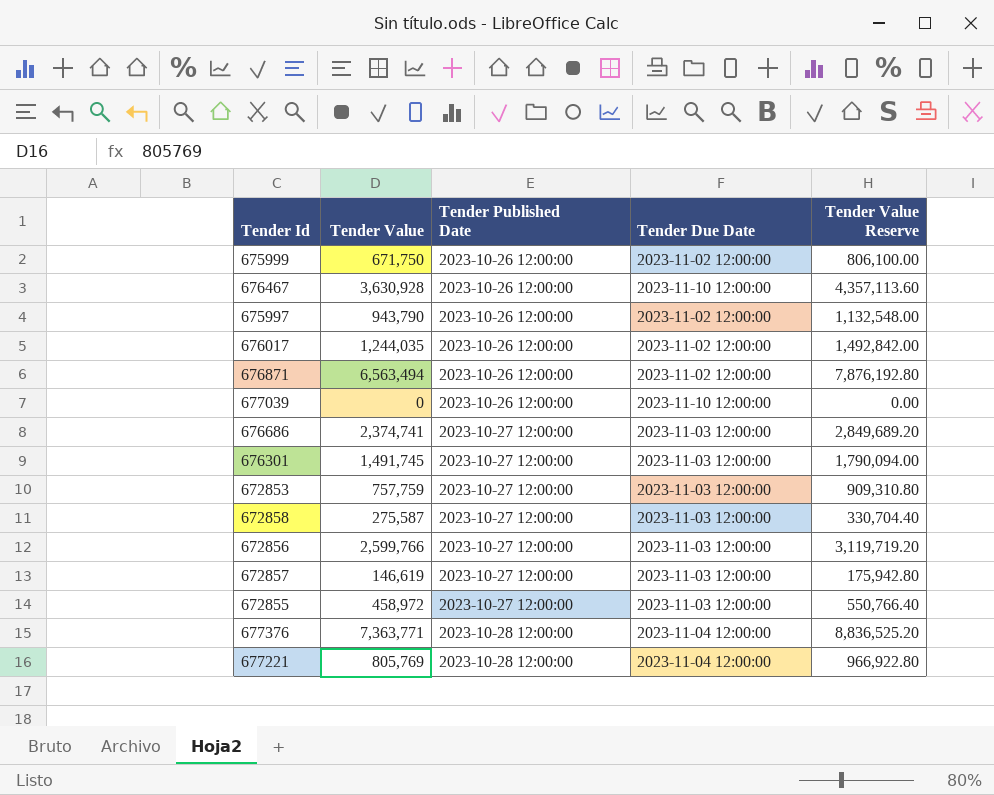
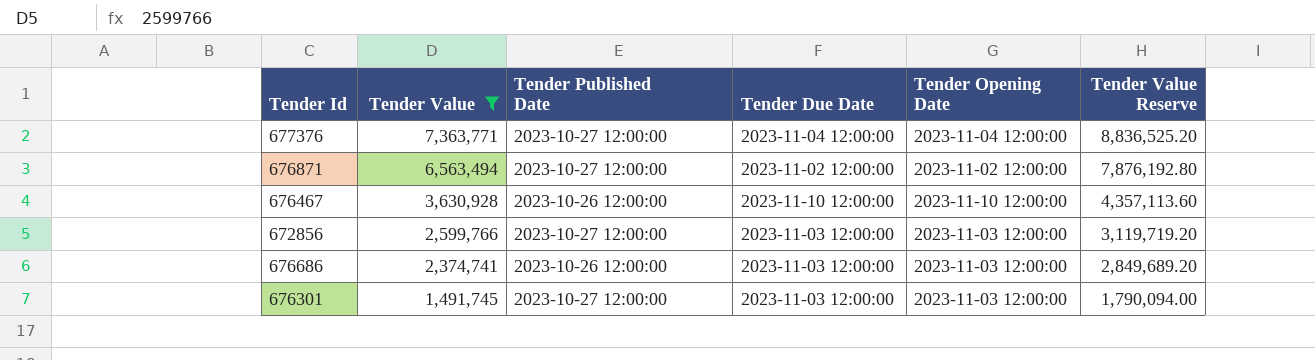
filter: none -> Tender Value >= 1,491,745
row order: Tender Published Date ascending -> Tender Value descending
column Tender Opening Date | position: none -> 5
677376 | Tender Published Date: 2023-10-28 12:00:00 -> 2023-10-27 12:00:00
676871 | Tender Published Date: 2023-10-26 12:00:00 -> 2023-10-27 12:00:00
676686 | Tender Published Date: 2023-10-27 12:00:00 -> 2023-10-26 12:00:00

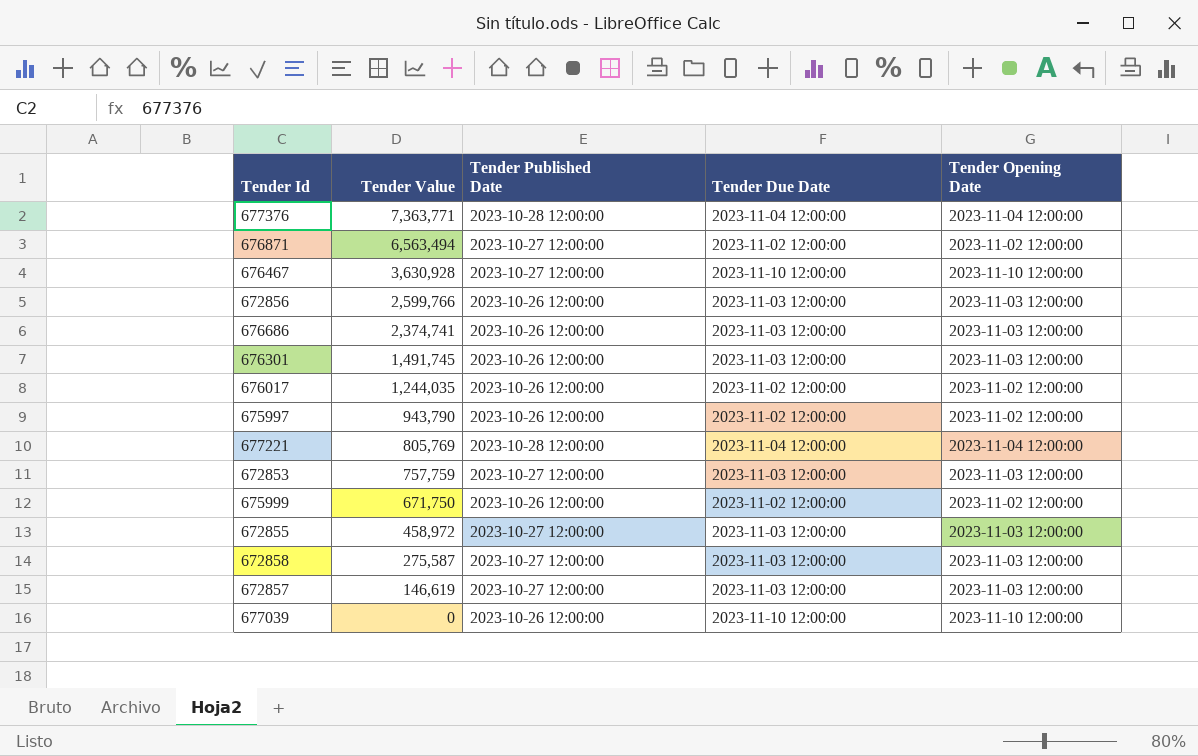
filter: Tender Value >= 1,491,745 -> none
column Tender Value Reserve | formula: [Tender Value] * 1.2 -> none
677376 | Tender Published Date: 2023-10-27 12:00:00 -> 2023-10-28 12:00:00
676467 | Tender Published Date: 2023-10-26 12:00:00 -> 2023-10-27 12:00:00
672856 | Tender Published Date: 2023-10-27 12:00:00 -> 2023-10-26 12:00:00
676301 | Tender Published Date: 2023-10-27 12:00:00 -> 2023-10-26 12:00:00

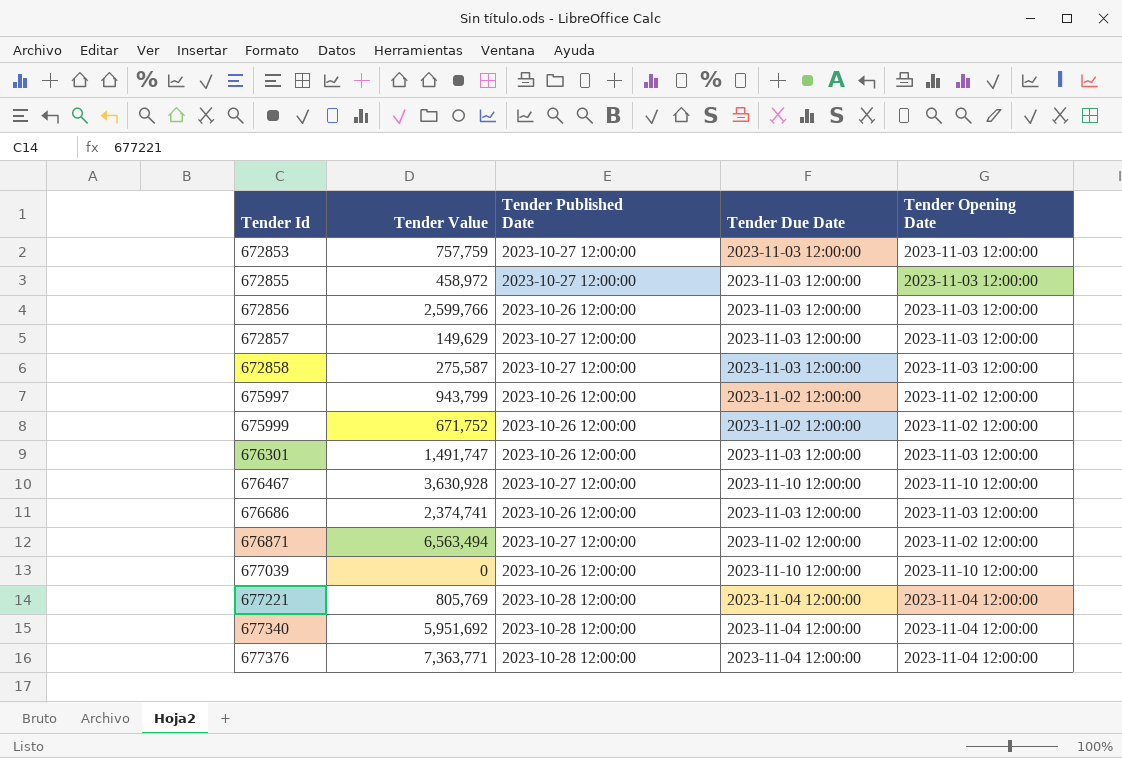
row order: Tender Value descending -> Tender Id ascending
row 676017: 1,244,035 | 2023-10-26 12:00:00 | 2023-11-02 12:00:00 | 2023-11-02 12:00:00 -> none
672857 | Tender Value: 146,619 -> 149,629
675997 | Tender Value: 943,790 -> 943,799
675999 | Tender Value: 671,750 -> 671,752
676301 | Tender Value: 1,491,745 -> 1,491,747
row 677340: none -> 5,951,692 | 2023-10-28 12:00:00 | 2023-11-04 12:00:00 | 2023-11-04 12:00:00

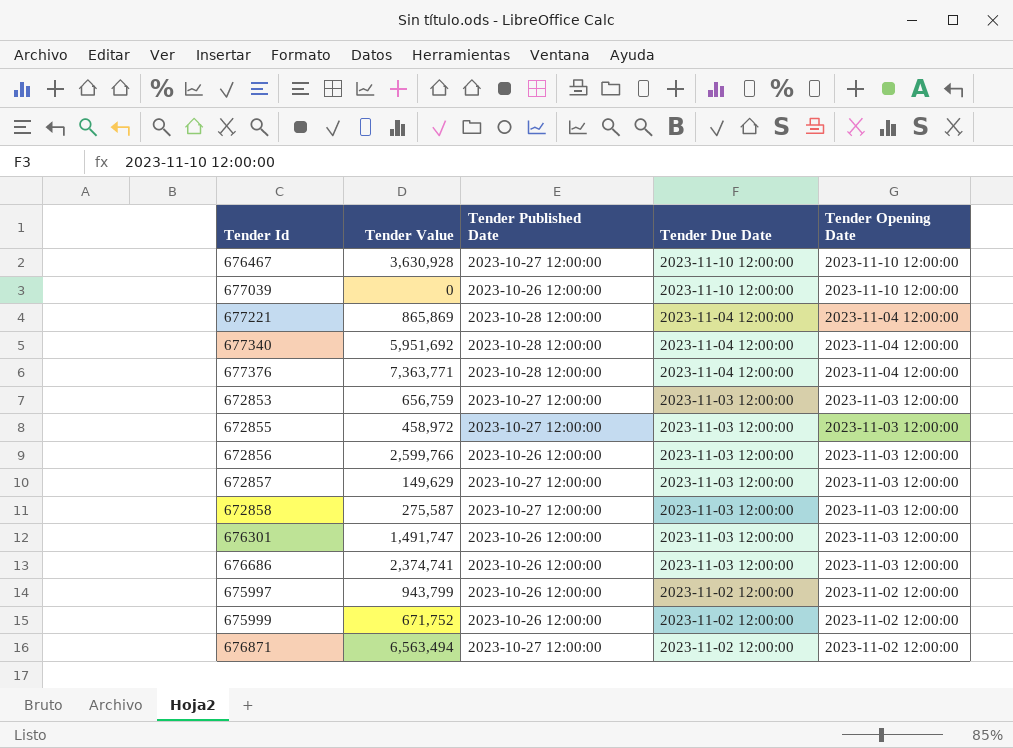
row order: Tender Id ascending -> Tender Due Date descending
677221 | Tender Value: 805,769 -> 865,869
672853 | Tender Value: 757,759 -> 656,759

